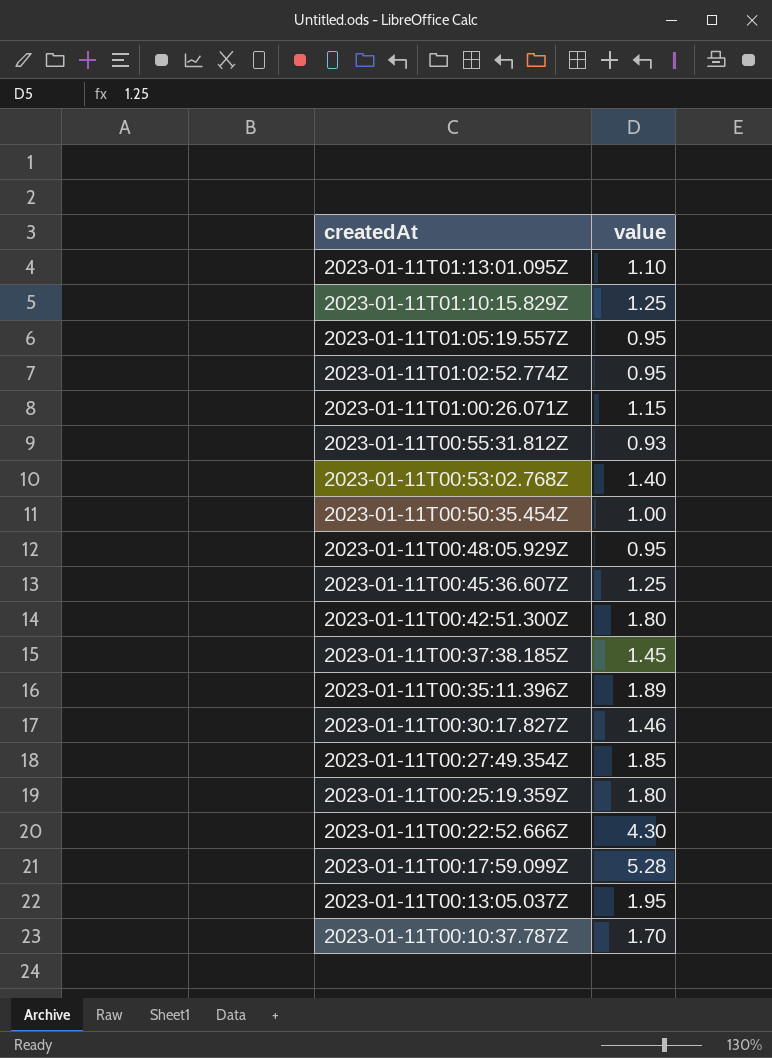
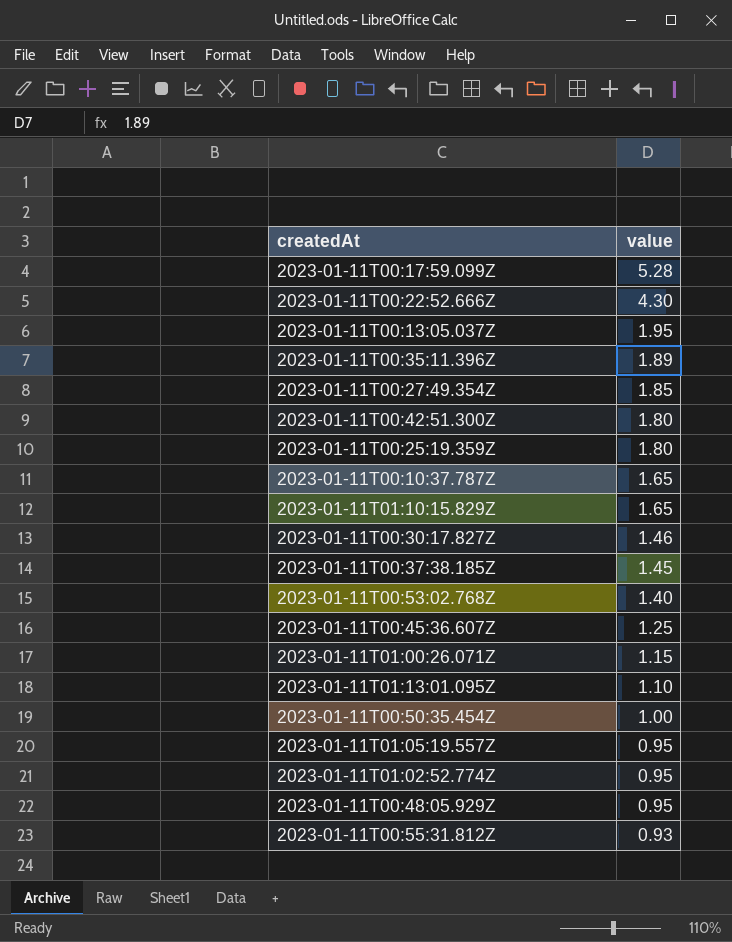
row order: createdAt descending -> value descending
2023-01-11T00:10:37.787Z | value: 1.70 -> 1.65
2023-01-11T01:10:15.829Z | value: 1.25 -> 1.65

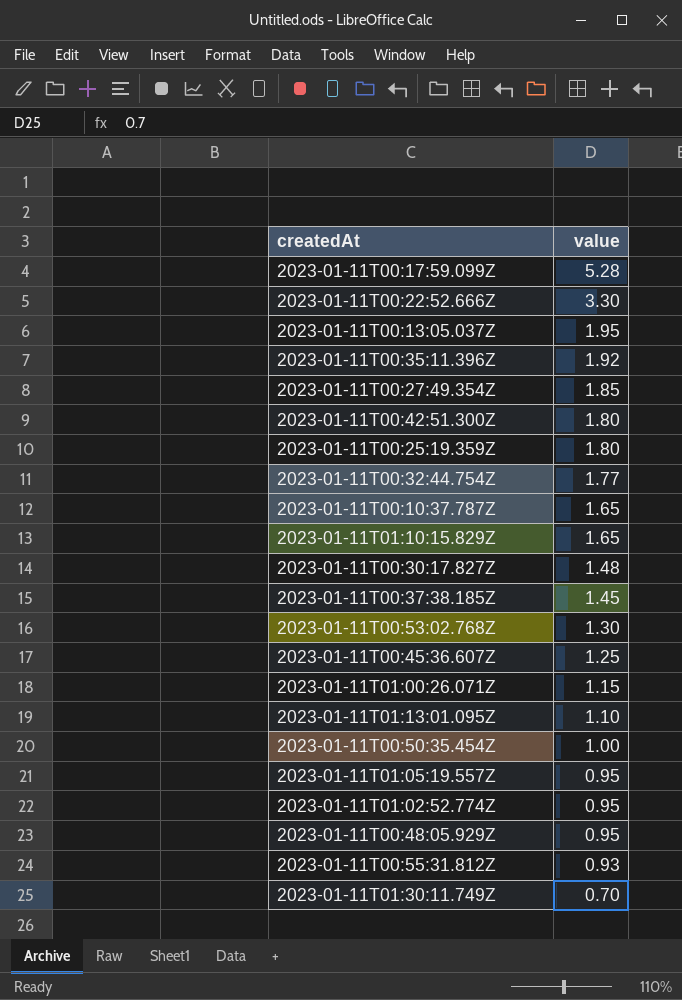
2023-01-11T00:22:52.666Z | value: 4.30 -> 3.30
2023-01-11T00:35:11.396Z | value: 1.89 -> 1.92
row 2023-01-11T00:32:44.754Z: none -> 1.77
2023-01-11T00:30:17.827Z | value: 1.46 -> 1.48
2023-01-11T00:53:02.768Z | value: 1.40 -> 1.30
row 2023-01-11T01:30:11.749Z: none -> 0.70

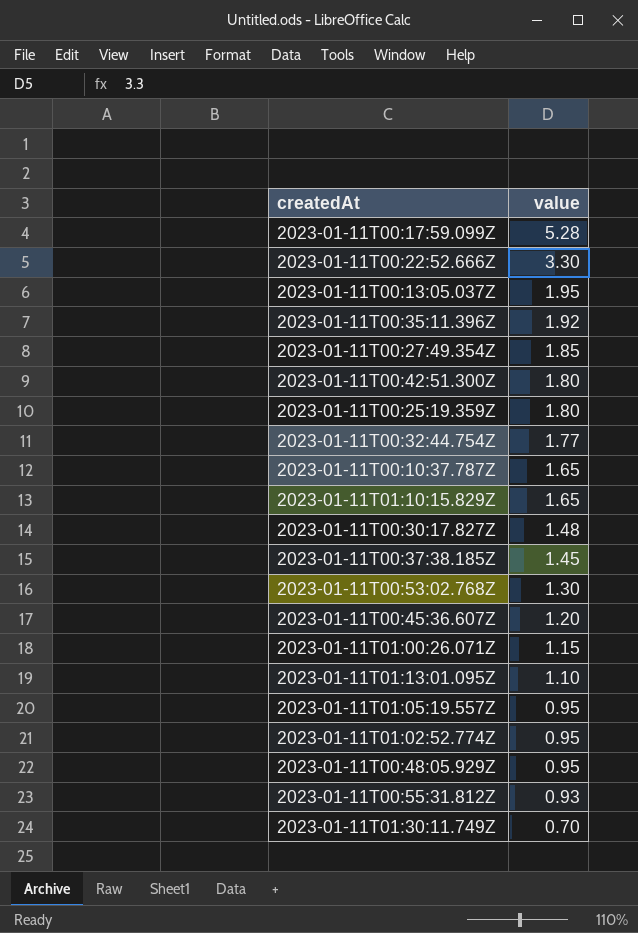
row 2023-01-11T00:50:35.454Z: 1.00 -> none
2023-01-11T00:45:36.607Z | value: 1.25 -> 1.20

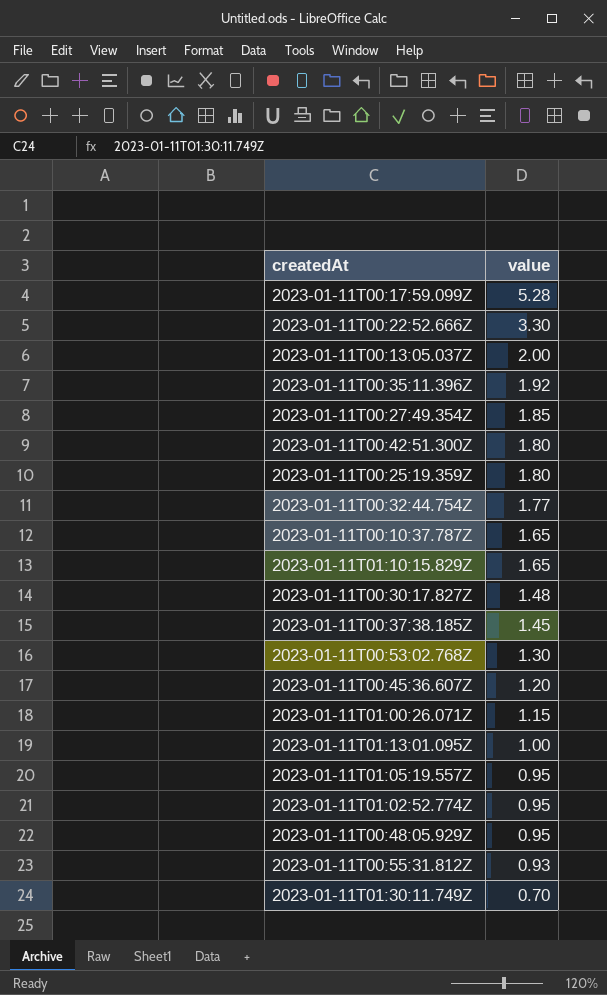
2023-01-11T00:13:05.037Z | value: 1.95 -> 2.00
2023-01-11T01:13:01.095Z | value: 1.10 -> 1.00

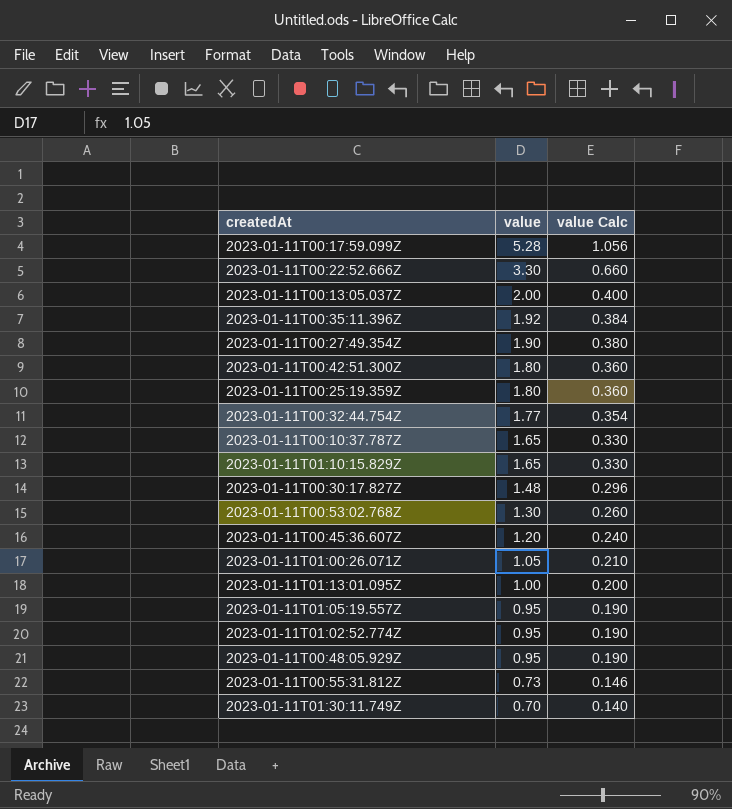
column value Calc | formula: none -> [value] * 0.2
row 2023-01-11T00:37:38.185Z: 1.45 -> none
2023-01-11T00:27:49.354Z | value: 1.85 -> 1.90
2023-01-11T01:00:26.071Z | value: 1.15 -> 1.05
2023-01-11T00:55:31.812Z | value: 0.93 -> 0.73

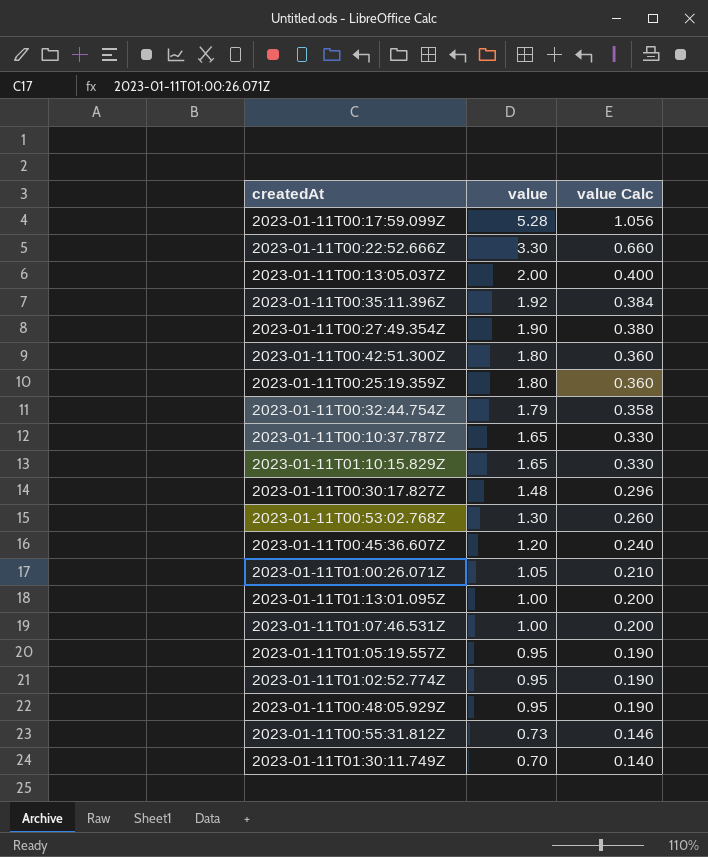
2023-01-11T00:32:44.754Z | value: 1.77 -> 1.79
2023-01-11T00:32:44.754Z | value Calc: 0.354 -> 0.358
row 2023-01-11T01:07:46.531Z: none -> 1.00 | 0.200

